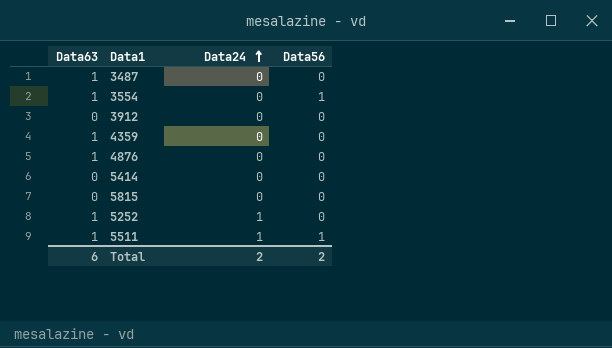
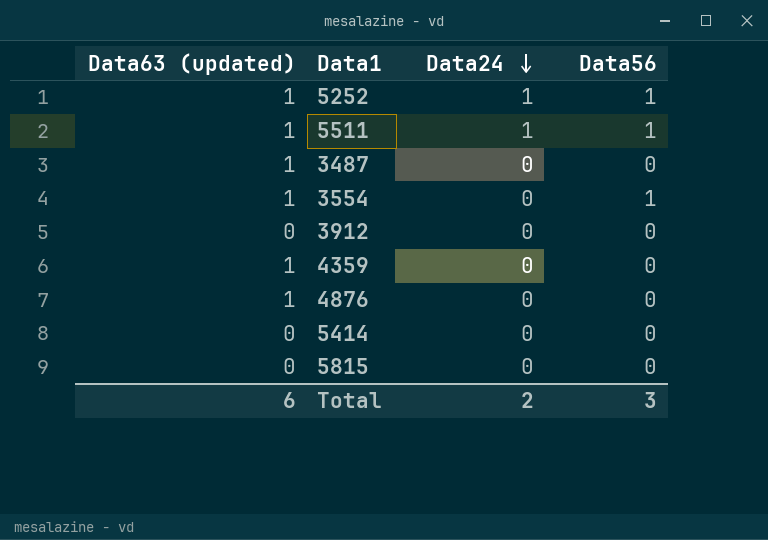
row order: Data24 ascending -> Data24 descending
column name: Data63 -> Data63 (updated)
5252 | Data56: 0 -> 1
Total | Data56: 2 -> 3

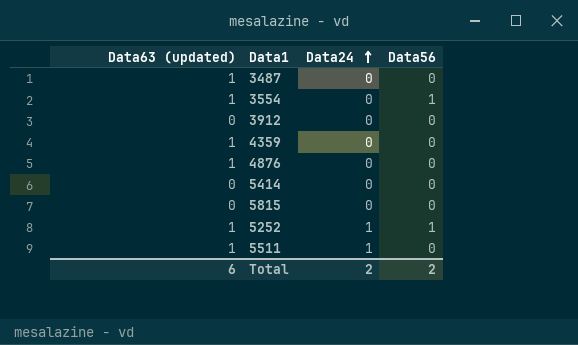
row order: Data24 descending -> Data24 ascending
5511 | Data56: 1 -> 0
Total | Data56: 3 -> 2

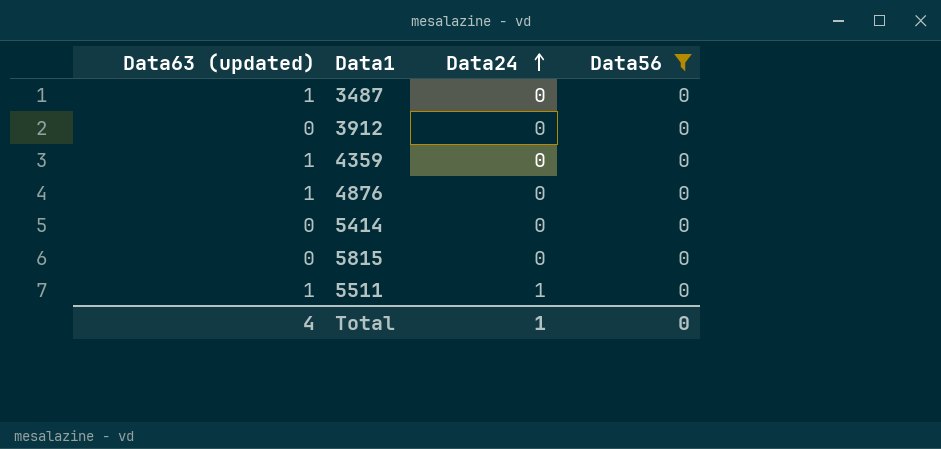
filter: none -> Data56 = 0
Total | Data63 (updated): 6 -> 4
Total | Data24: 2 -> 1
Total | Data56: 2 -> 0

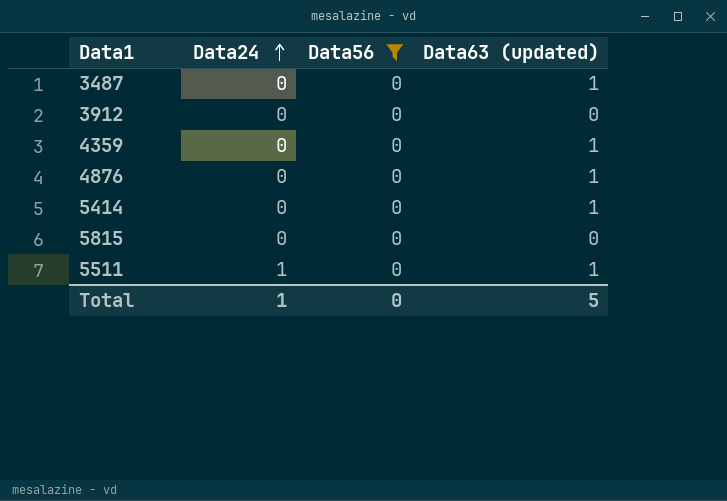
column Data63 (updated) | position: 1 -> 4
5414 | Data63 (updated): 0 -> 1
Total | Data63 (updated): 4 -> 5

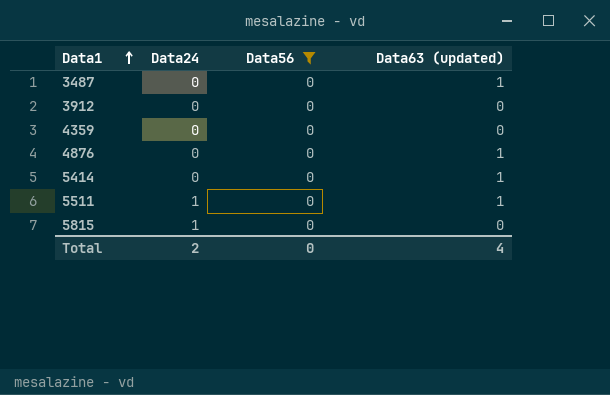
row order: Data24 ascending -> Data1 ascending
4359 | Data63 (updated): 1 -> 0
5815 | Data24: 0 -> 1
Total | Data24: 1 -> 2
Total | Data63 (updated): 5 -> 4

